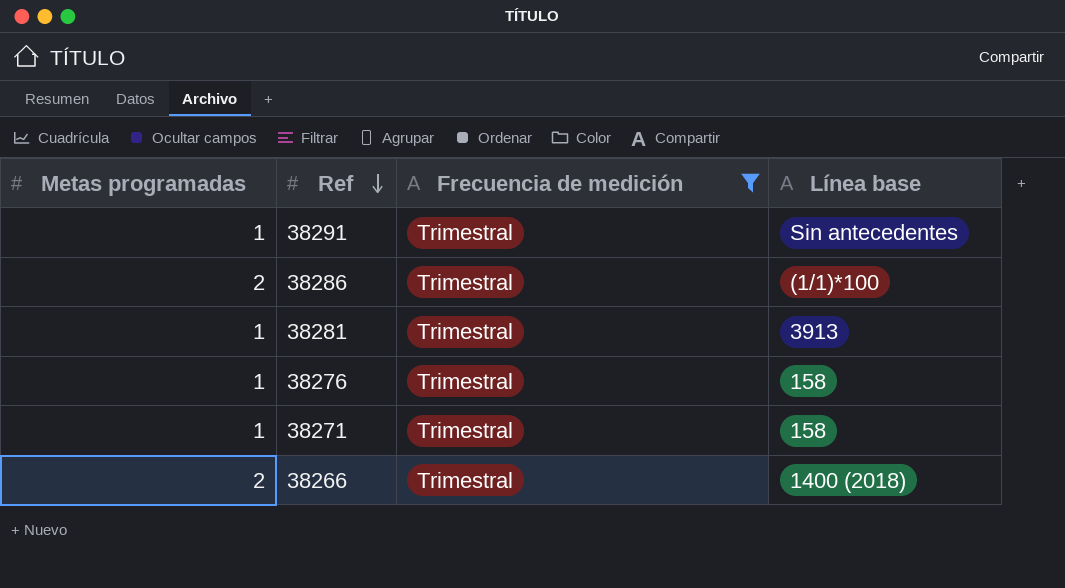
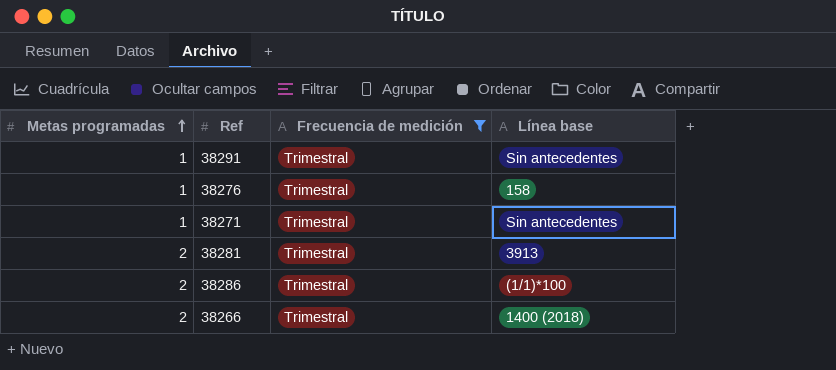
row order: Ref descending -> Metas programadas ascending
38271 | Línea base: 158 -> Sin antecedentes
38281 | Metas programadas: 1 -> 2

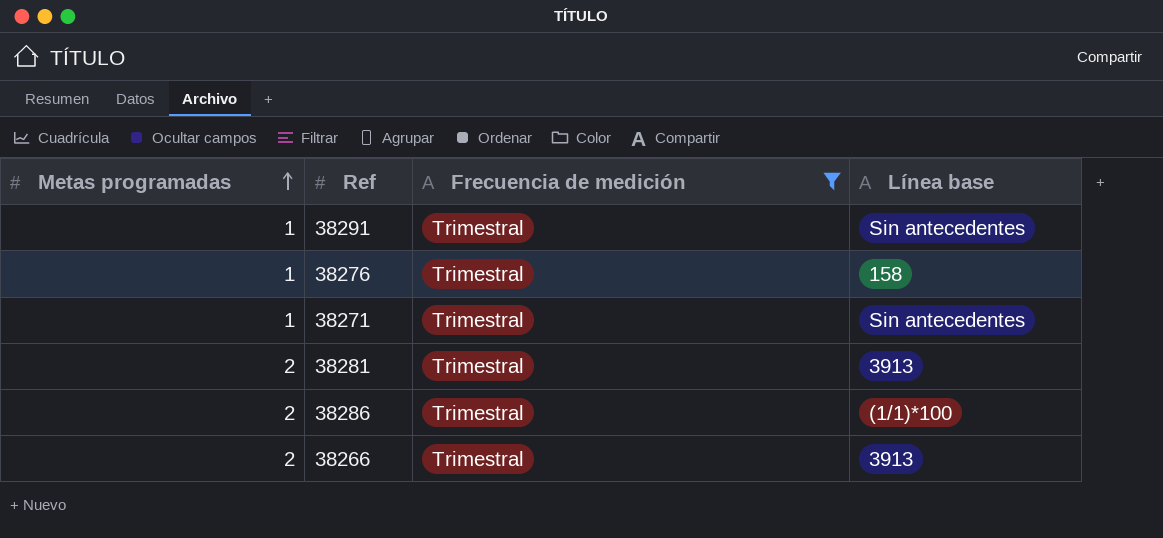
38266 | Línea base: 1400 (2018) -> 3913

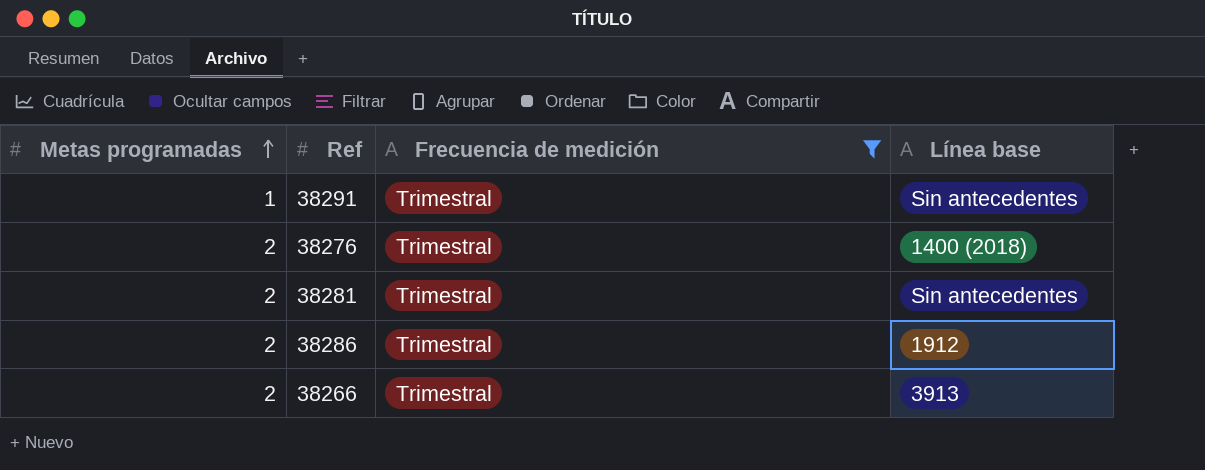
row 38271: 1 | Trimestral | Sin antecedentes -> none
38276 | Metas programadas: 1 -> 2
38276 | Línea base: 158 -> 1400 (2018)
38281 | Línea base: 3913 -> Sin antecedentes
38286 | Línea base: (1/1)*100 -> 1912

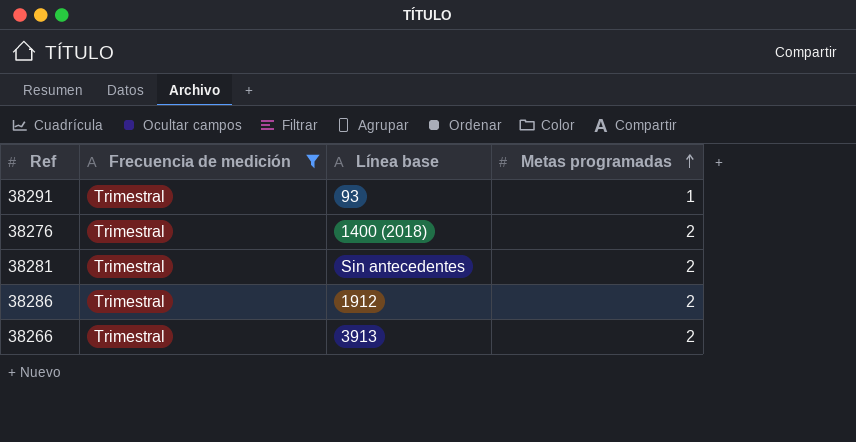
column Metas programadas | position: 1 -> 4
38291 | Línea base: Sin antecedentes -> 93

